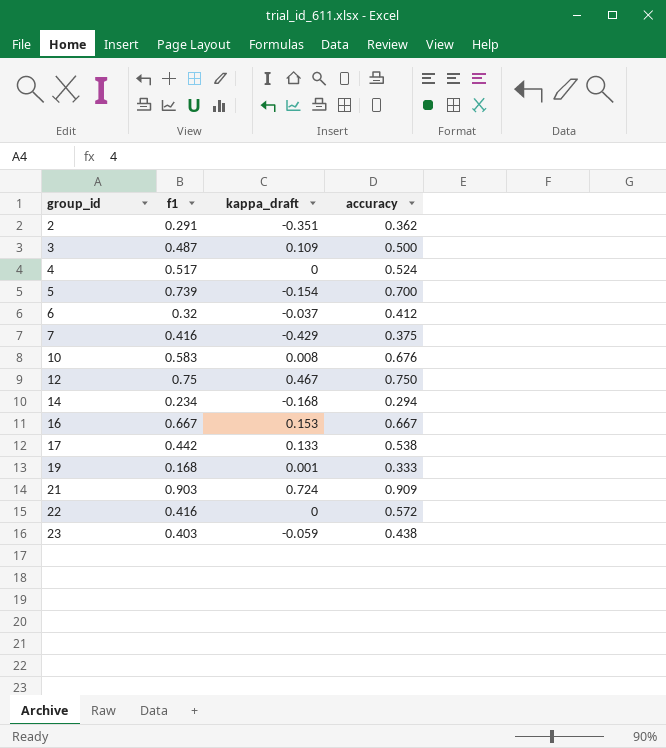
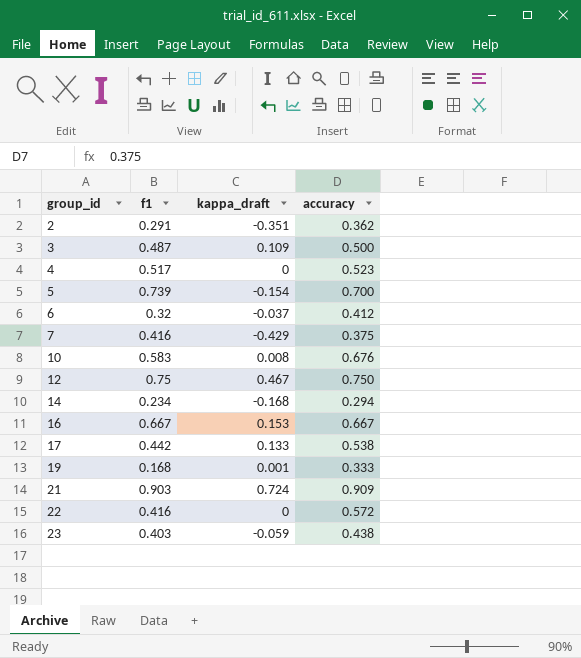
4 | accuracy: 0.524 -> 0.523

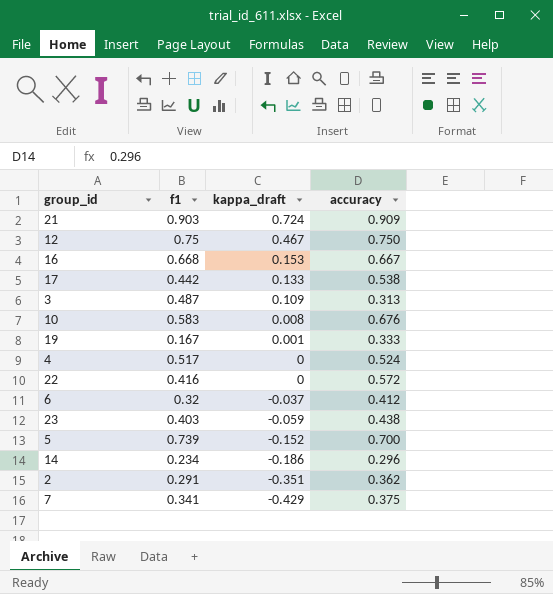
row order: group_id ascending -> kappa_draft descending
16 | f1: 0.667 -> 0.668
3 | accuracy: 0.500 -> 0.313
19 | f1: 0.168 -> 0.167
4 | accuracy: 0.523 -> 0.524
5 | kappa_draft: -0.154 -> -0.152
14 | kappa_draft: -0.168 -> -0.186
14 | accuracy: 0.294 -> 0.296
7 | f1: 0.416 -> 0.341

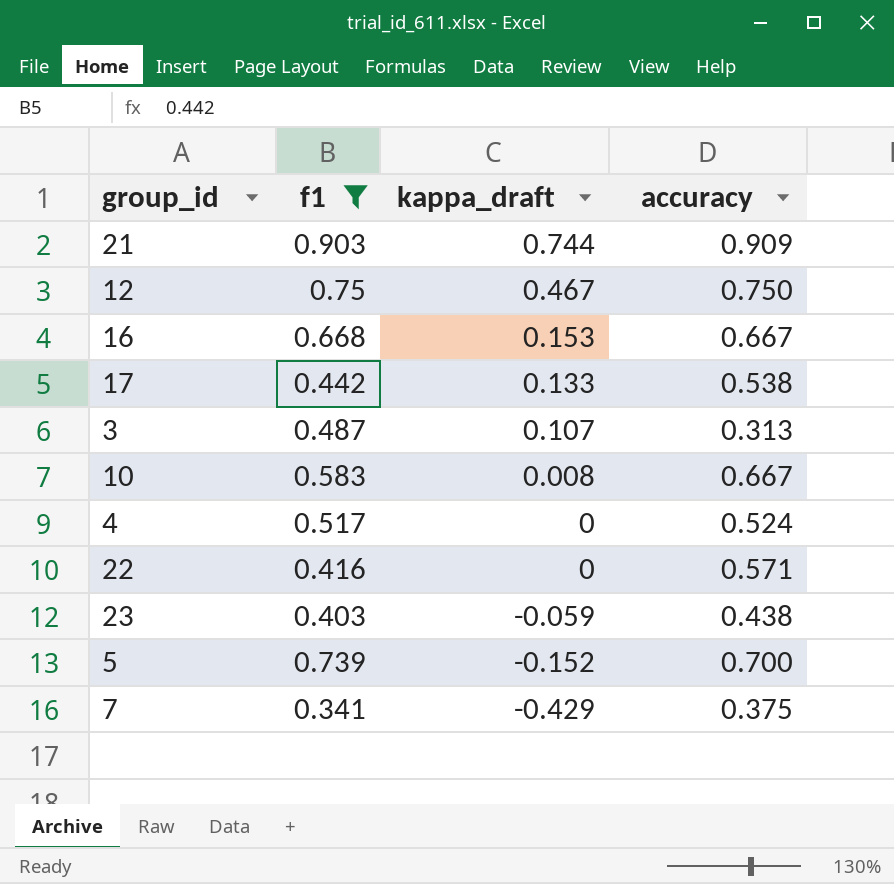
filter: none -> f1 >= 0.341
21 | kappa_draft: 0.724 -> 0.744
3 | kappa_draft: 0.109 -> 0.107
10 | accuracy: 0.676 -> 0.667
22 | accuracy: 0.572 -> 0.571

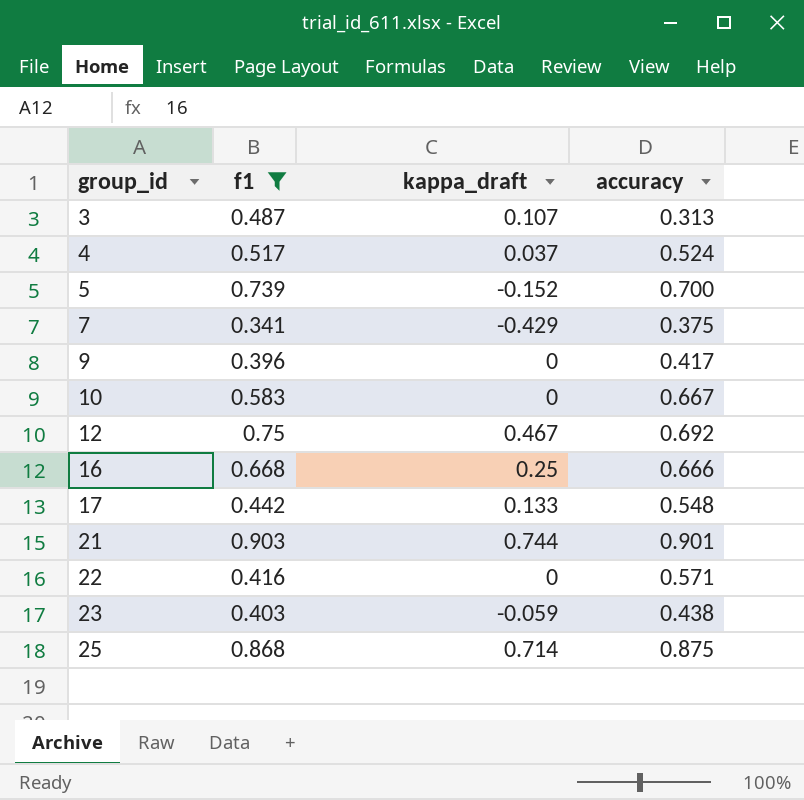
row order: kappa_draft descending -> group_id ascending
4 | kappa_draft: 0 -> 0.037
row 9: none -> 0.396 | 0 | 0.417
10 | kappa_draft: 0.008 -> 0
12 | accuracy: 0.750 -> 0.692
16 | kappa_draft: 0.153 -> 0.25
16 | accuracy: 0.667 -> 0.666
17 | accuracy: 0.538 -> 0.548
21 | accuracy: 0.909 -> 0.901
row 25: none -> 0.868 | 0.714 | 0.875

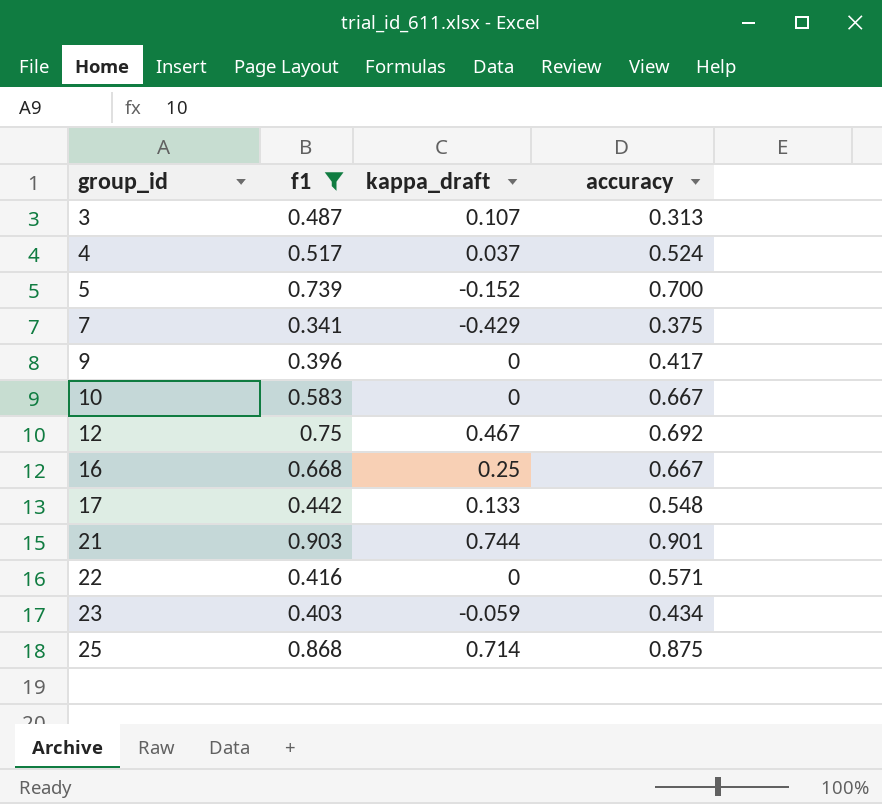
16 | accuracy: 0.666 -> 0.667
23 | accuracy: 0.438 -> 0.434

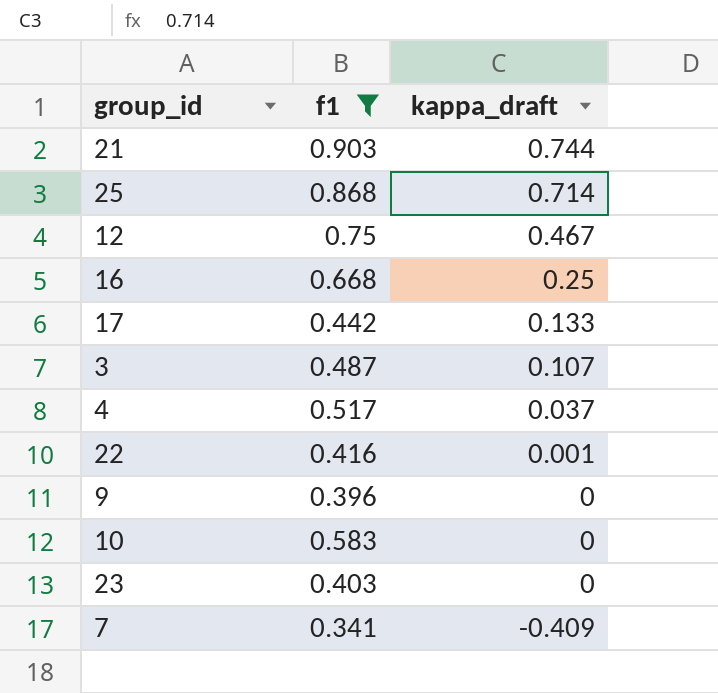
row order: group_id ascending -> kappa_draft descending
column accuracy | position: 4 -> none
row 5: 0.739 | -0.152 | 0.700 -> none
22 | kappa_draft: 0 -> 0.001
23 | kappa_draft: -0.059 -> 0
7 | kappa_draft: -0.429 -> -0.409

